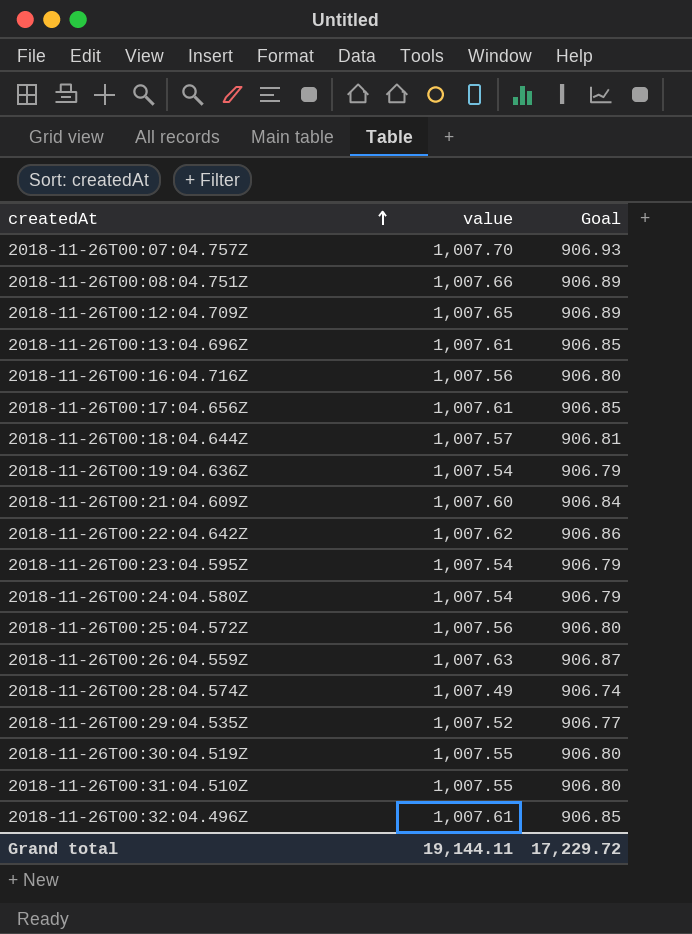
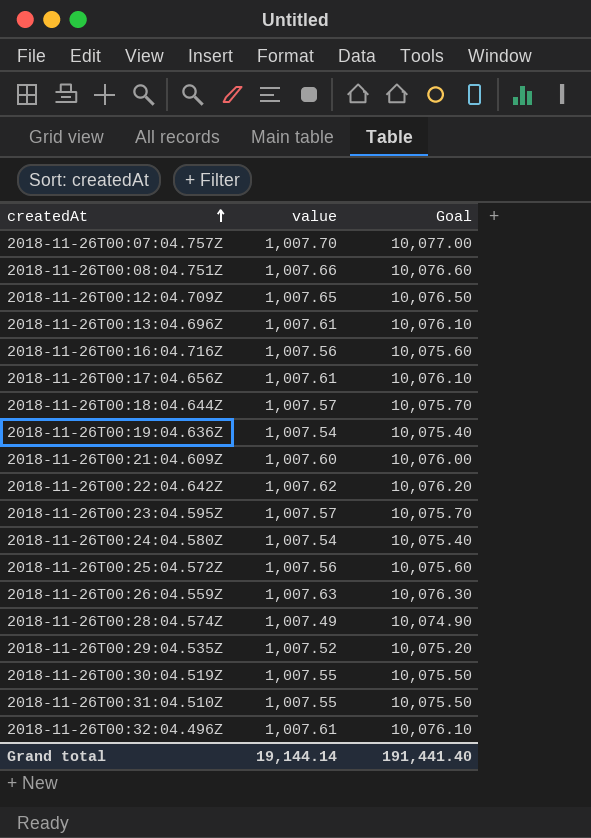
column Goal | formula: [value] * 0.9 -> [value] * 10
2018-11-26T00:23:04.595Z | value: 1,007.54 -> 1,007.57
Grand total | value: 19,144.11 -> 19,144.14
Grand total | Goal: 17,229.72 -> 191,441.40

